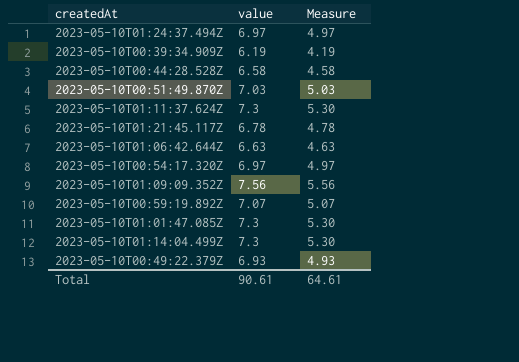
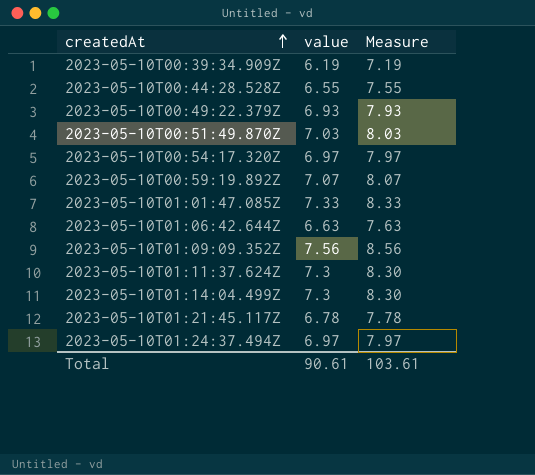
row order: none -> createdAt ascending
column Measure | formula: [value] - 2 -> [value] + 1
2023-05-10T00:44:28.528Z | value: 6.58 -> 6.55
2023-05-10T01:01:47.085Z | value: 7.3 -> 7.33
Total | Measure: 64.61 -> 103.61

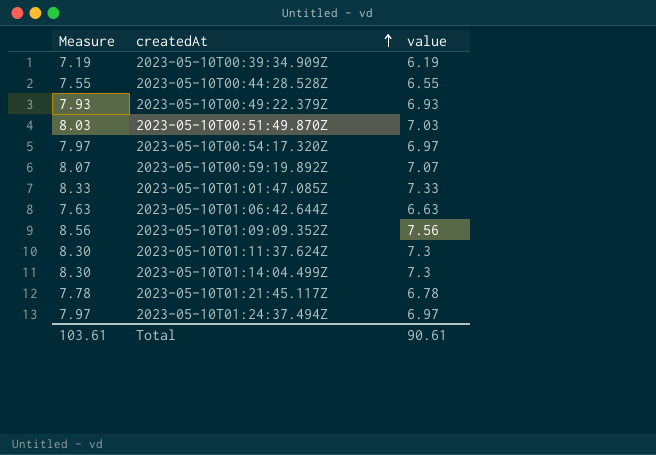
column Measure | position: 3 -> 1

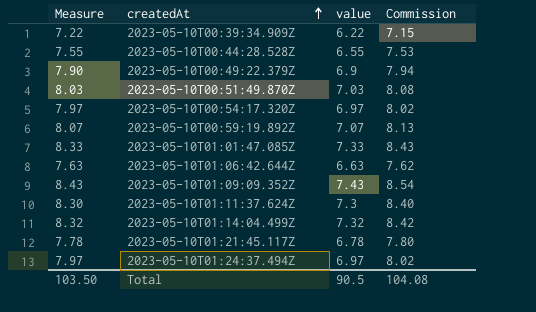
column Commission | formula: none -> [value] * 1.15
2023-05-10T00:39:34.909Z | Measure: 7.19 -> 7.22
2023-05-10T00:39:34.909Z | value: 6.19 -> 6.22
2023-05-10T00:49:22.379Z | Measure: 7.93 -> 7.90
2023-05-10T00:49:22.379Z | value: 6.93 -> 6.9
2023-05-10T01:09:09.352Z | Measure: 8.56 -> 8.43
2023-05-10T01:09:09.352Z | value: 7.56 -> 7.43
2023-05-10T01:14:04.499Z | Measure: 8.30 -> 8.32
2023-05-10T01:14:04.499Z | value: 7.3 -> 7.32
Total | Measure: 103.61 -> 103.50
Total | value: 90.61 -> 90.5

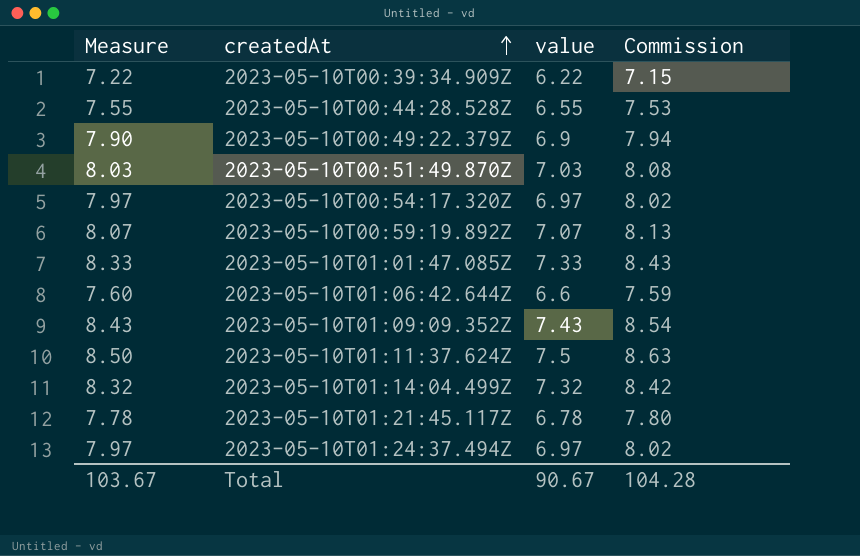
2023-05-10T01:06:42.644Z | Measure: 7.63 -> 7.60
2023-05-10T01:06:42.644Z | value: 6.63 -> 6.6
2023-05-10T01:06:42.644Z | Commission: 7.62 -> 7.59
2023-05-10T01:11:37.624Z | Measure: 8.30 -> 8.50
2023-05-10T01:11:37.624Z | value: 7.3 -> 7.5
2023-05-10T01:11:37.624Z | Commission: 8.40 -> 8.63
Total | Measure: 103.50 -> 103.67
Total | value: 90.5 -> 90.67
Total | Commission: 104.08 -> 104.28

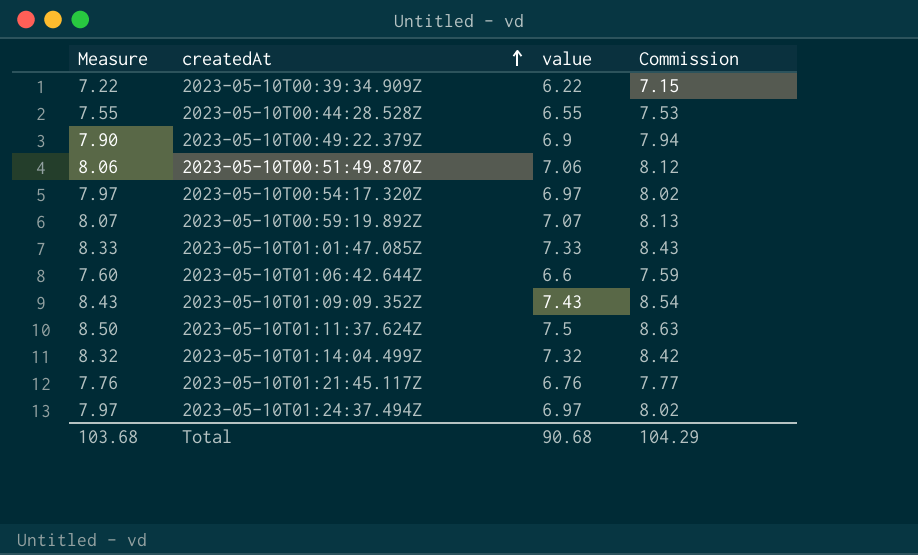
2023-05-10T00:51:49.870Z | Measure: 8.03 -> 8.06
2023-05-10T00:51:49.870Z | value: 7.03 -> 7.06
2023-05-10T00:51:49.870Z | Commission: 8.08 -> 8.12
2023-05-10T01:21:45.117Z | Measure: 7.78 -> 7.76
2023-05-10T01:21:45.117Z | value: 6.78 -> 6.76
2023-05-10T01:21:45.117Z | Commission: 7.80 -> 7.77
Total | Measure: 103.67 -> 103.68
Total | value: 90.67 -> 90.68
Total | Commission: 104.28 -> 104.29

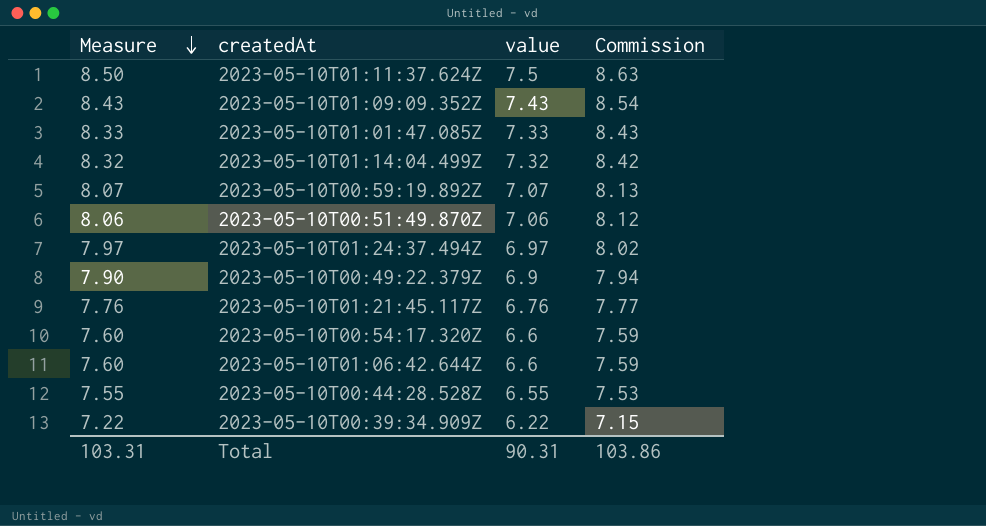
row order: createdAt ascending -> Measure descending
2023-05-10T00:54:17.320Z | Measure: 7.97 -> 7.60
2023-05-10T00:54:17.320Z | value: 6.97 -> 6.6
2023-05-10T00:54:17.320Z | Commission: 8.02 -> 7.59
Total | Measure: 103.68 -> 103.31
Total | value: 90.68 -> 90.31
Total | Commission: 104.29 -> 103.86

